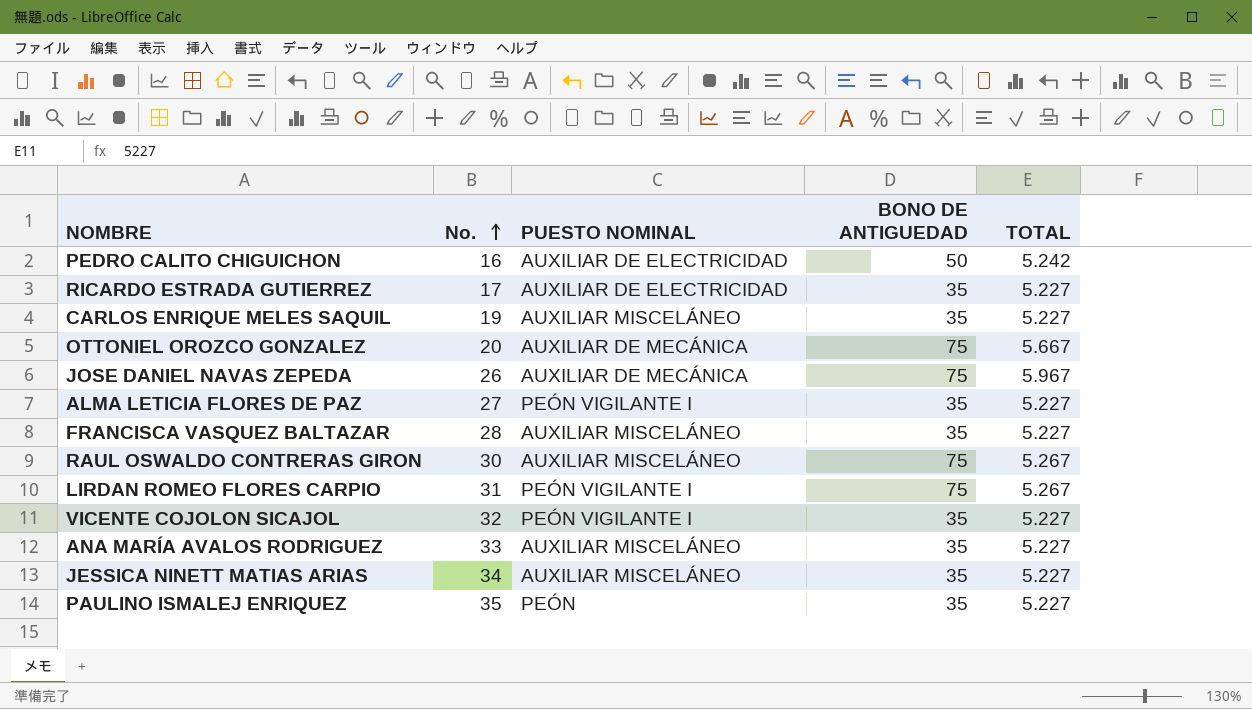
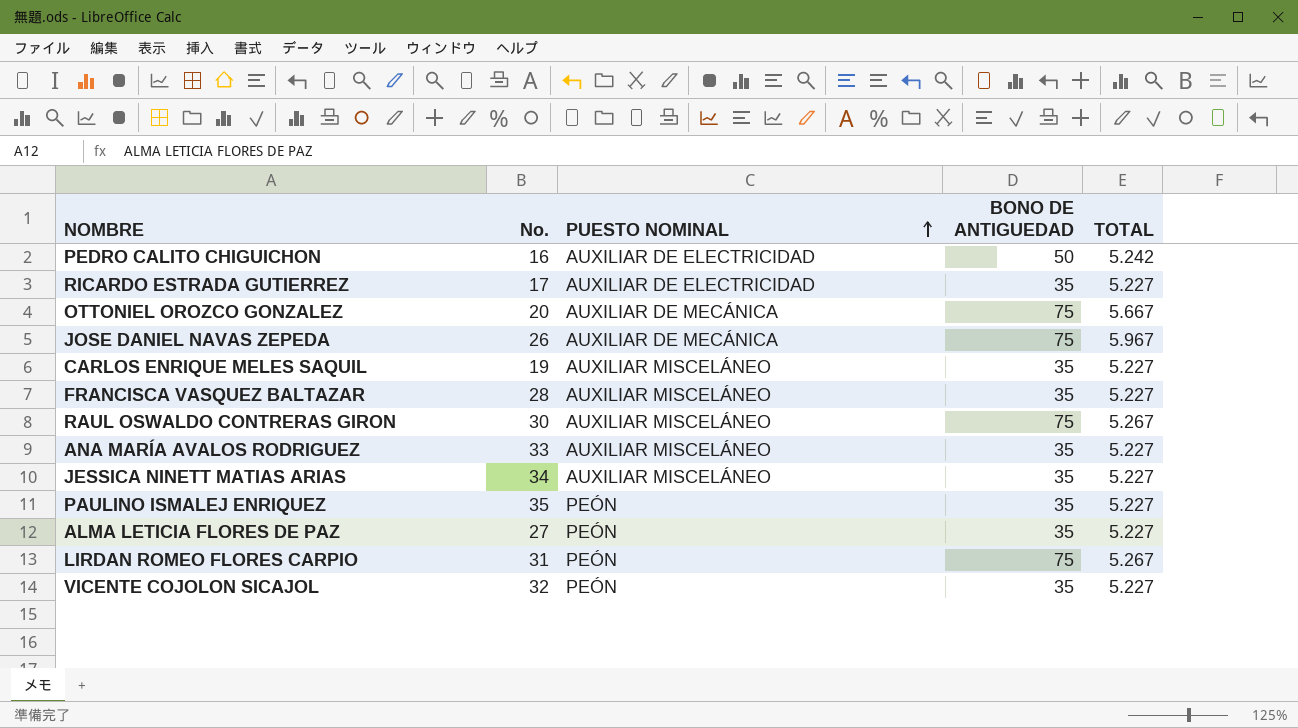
row order: No. ascending -> PUESTO NOMINAL ascending
ALMA LETICIA FLORES DE PAZ | PUESTO NOMINAL: PEÓN VIGILANTE I -> PEÓN
LIRDAN ROMEO FLORES CARPIO | PUESTO NOMINAL: PEÓN VIGILANTE I -> PEÓN
VICENTE COJOLON SICAJOL | PUESTO NOMINAL: PEÓN VIGILANTE I -> PEÓN

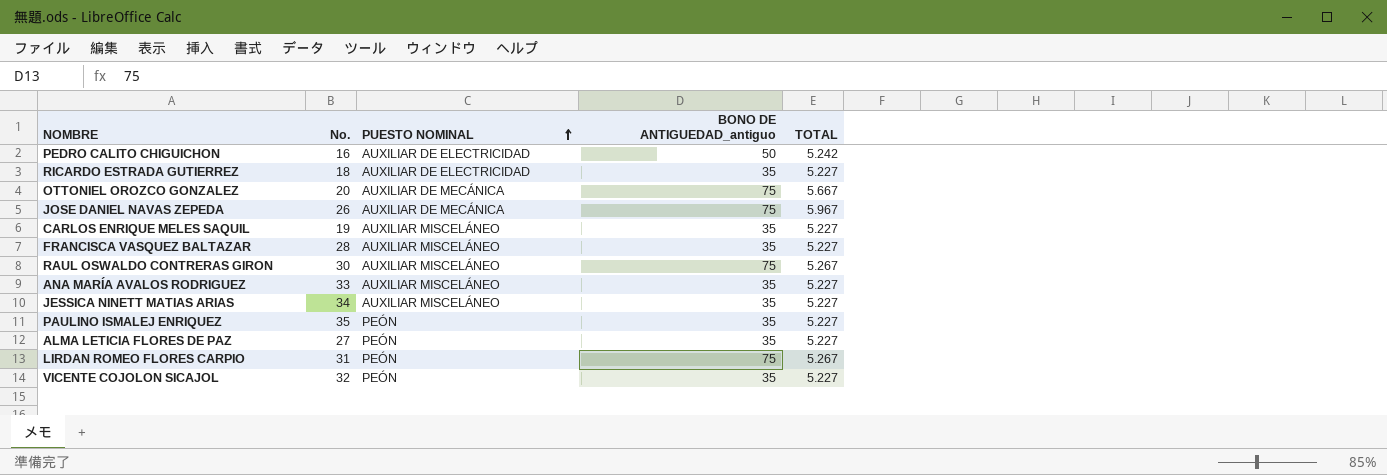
column name: BONO DE ANTIGUEDAD -> BONO DE ANTIGUEDAD_antiguo
RICARDO ESTRADA GUTIERREZ | No.: 17 -> 18

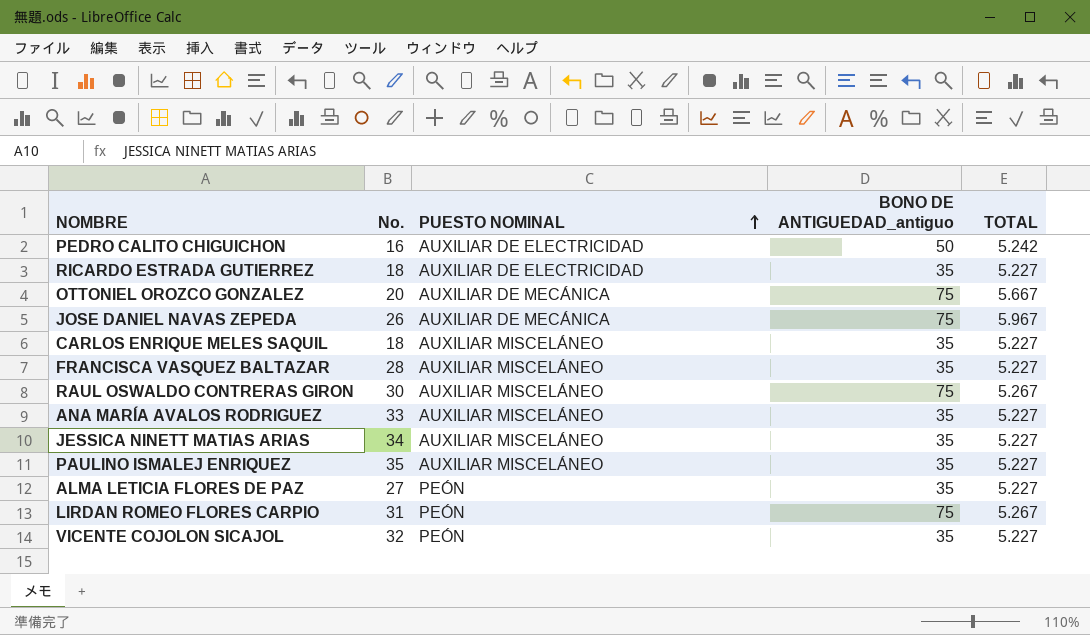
CARLOS ENRIQUE MELES SAQUIL | No.: 19 -> 18
PAULINO ISMALEJ ENRIQUEZ | PUESTO NOMINAL: PEÓN -> AUXILIAR MISCELÁNEO

